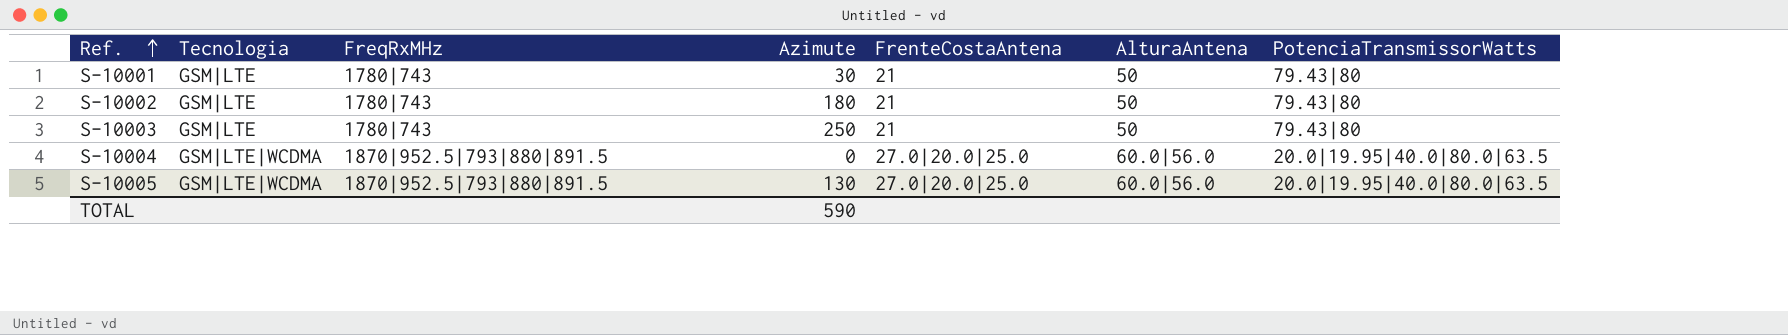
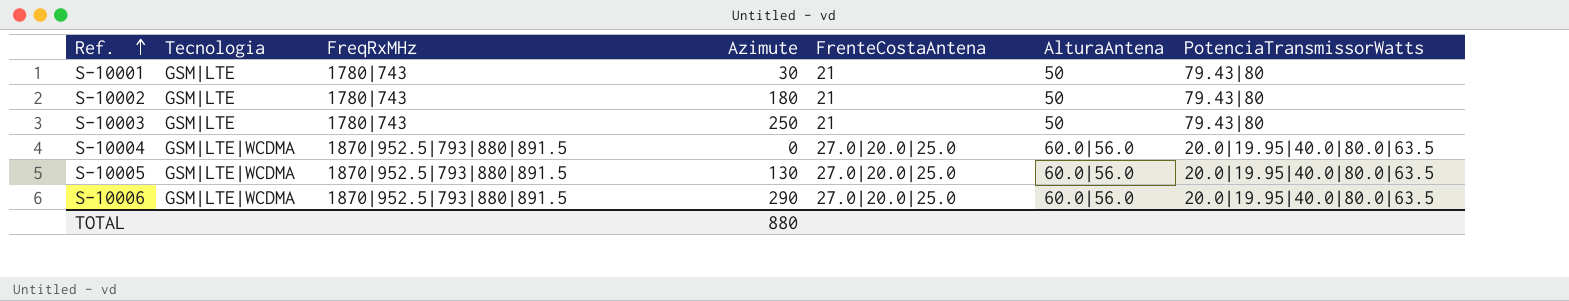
row S-10006: none -> GSM|LTE|WCDMA | 1870|952.5|793|880|891.5 | 290 | 27.0|20.0|25.0 | 60.0|56.0 | 20.0|19.95|40.0|80.0|63.5
TOTAL | Azimute: 590 -> 880

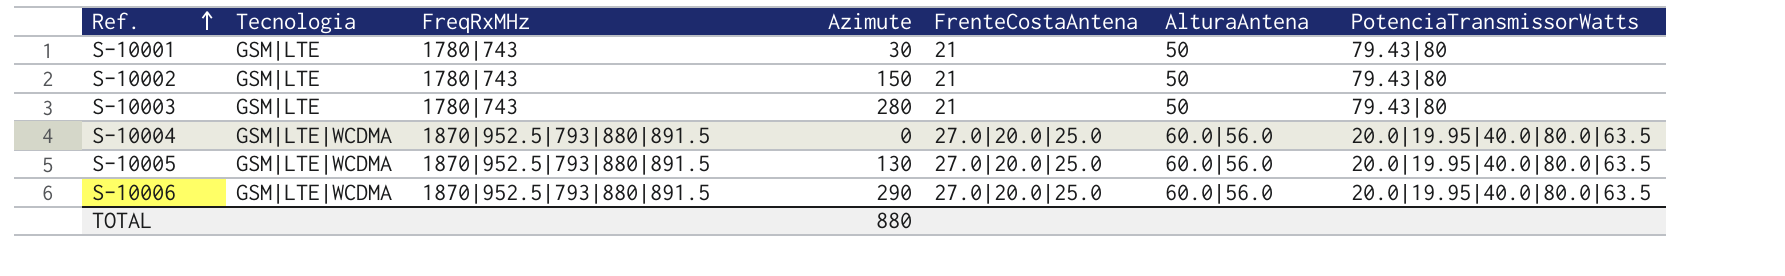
S-10002 | Azimute: 180 -> 150
S-10003 | Azimute: 250 -> 280

